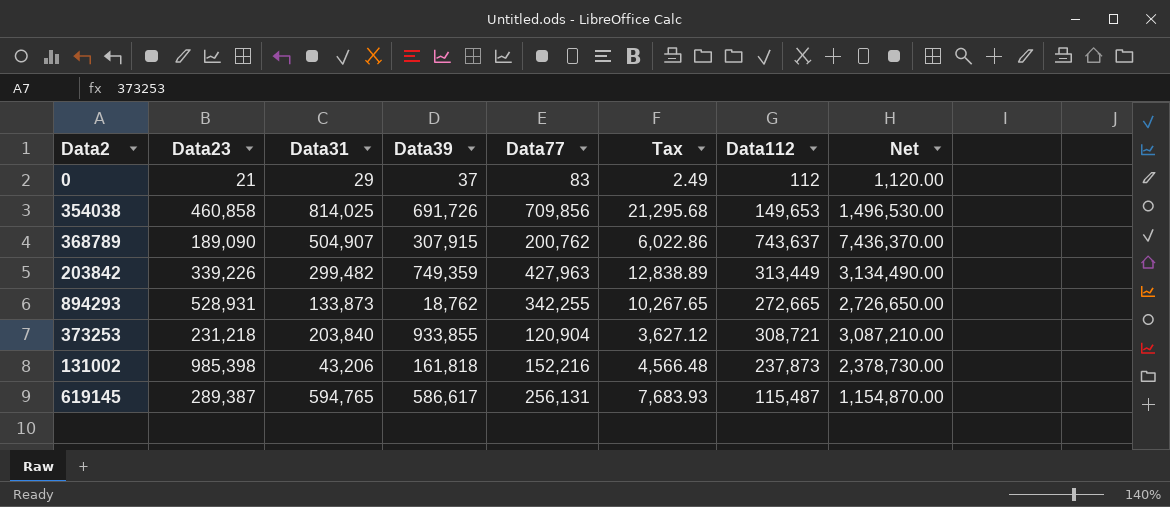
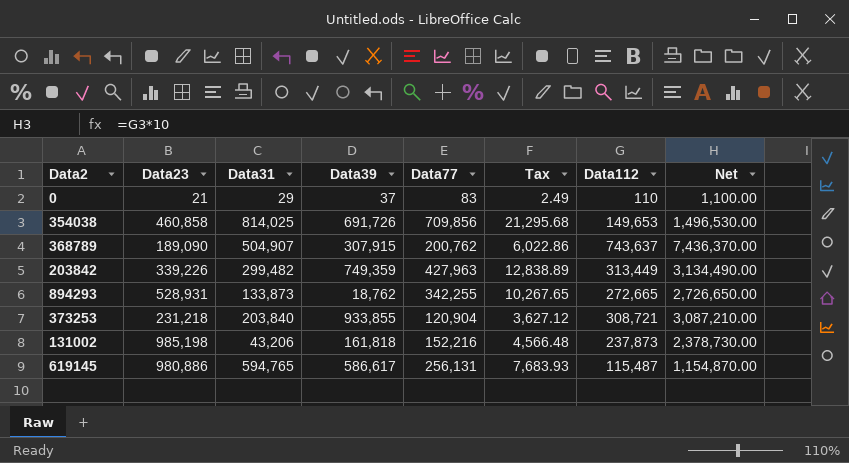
0 | Data112: 112 -> 110
0 | Net: 1,120.00 -> 1,100.00
131002 | Data23: 985,398 -> 985,198
619145 | Data23: 289,387 -> 980,886

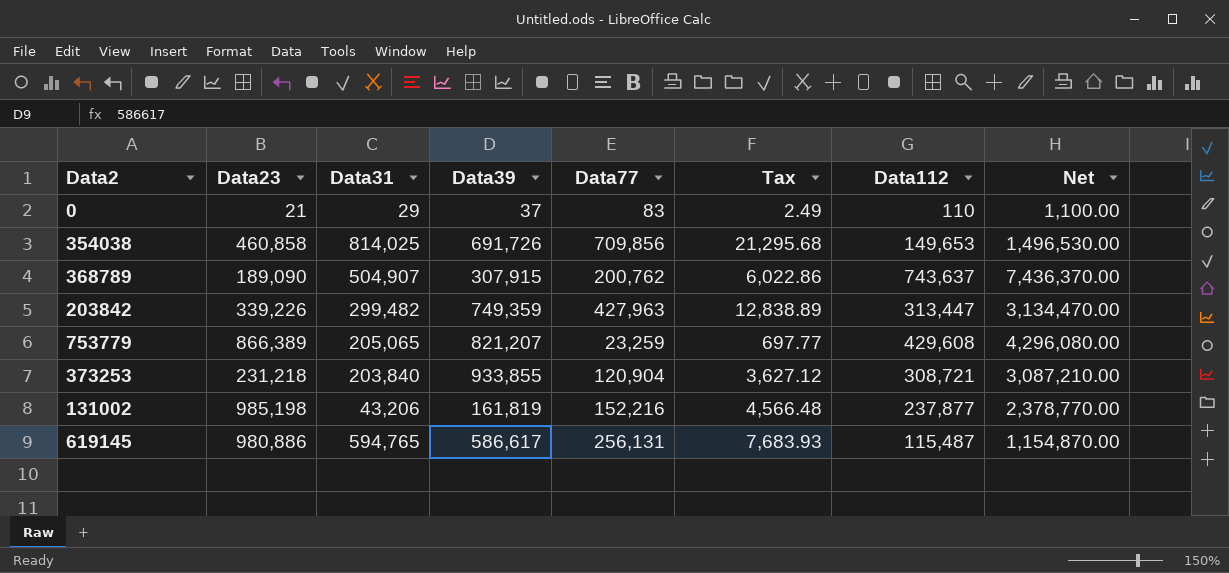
row 894293: 528,931 | 133,873 | 18,762 | 342,255 | 10,267.65 | 272,665 | 2,726,650.00 -> none
203842 | Data112: 313,449 -> 313,447
203842 | Net: 3,134,490.00 -> 3,134,470.00
row 753779: none -> 866,389 | 205,065 | 821,207 | 23,259 | 697.77 | 429,608 | 4,296,080.00
131002 | Data39: 161,818 -> 161,819
131002 | Data112: 237,873 -> 237,877
131002 | Net: 2,378,730.00 -> 2,378,770.00

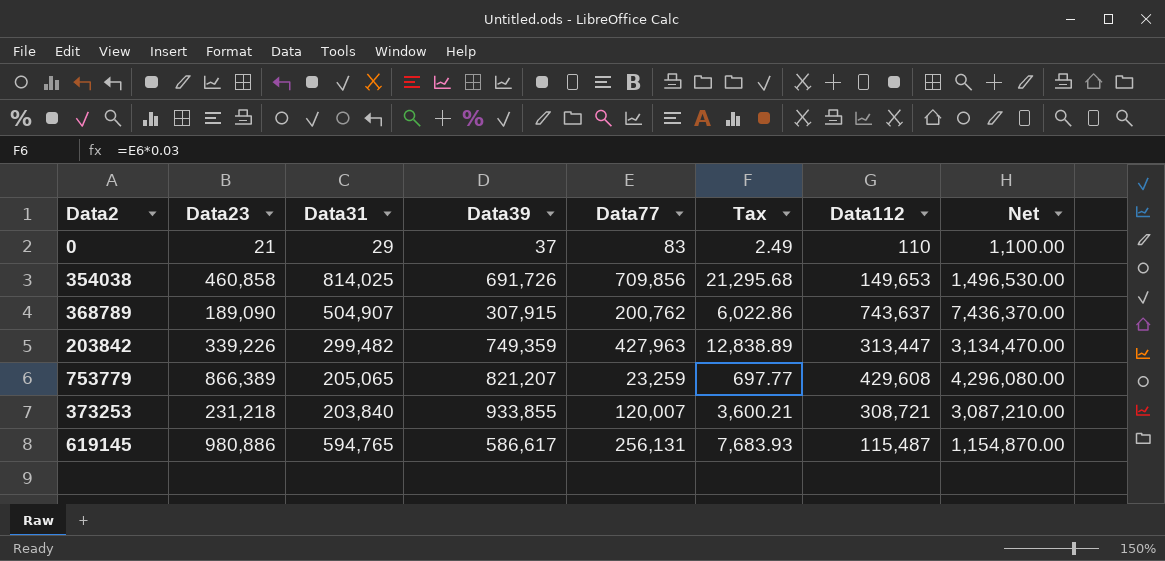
row 131002: 985,198 | 43,206 | 161,819 | 152,216 | 4,566.48 | 237,877 | 2,378,770.00 -> none
373253 | Data77: 120,904 -> 120,007
373253 | Tax: 3,627.12 -> 3,600.21

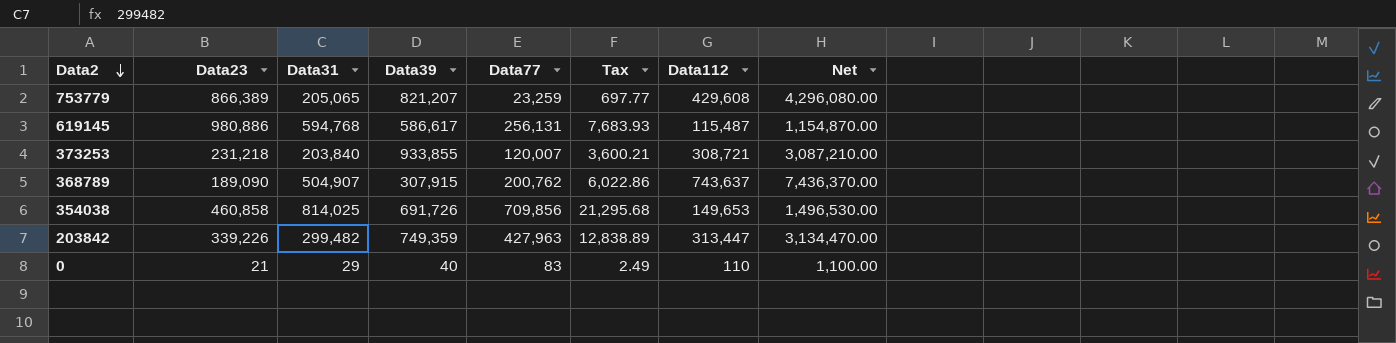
row order: none -> Data2 descending
619145 | Data31: 594,765 -> 594,768
0 | Data39: 37 -> 40

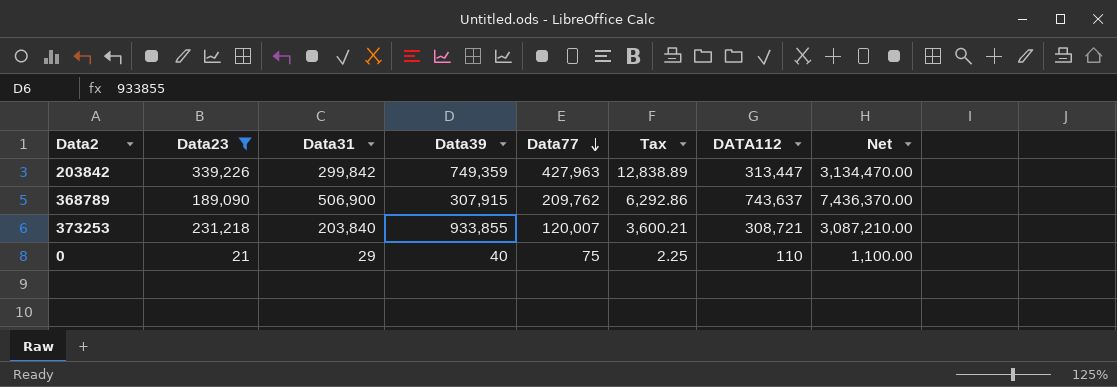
filter: none -> Data23 <= 339,226
row order: Data2 descending -> Data77 descending
column name: Data112 -> DATA112
203842 | Data31: 299,482 -> 299,842
368789 | Data31: 504,907 -> 506,900
368789 | Data77: 200,762 -> 209,762
368789 | Tax: 6,022.86 -> 6,292.86
0 | Data77: 83 -> 75
0 | Tax: 2.49 -> 2.25

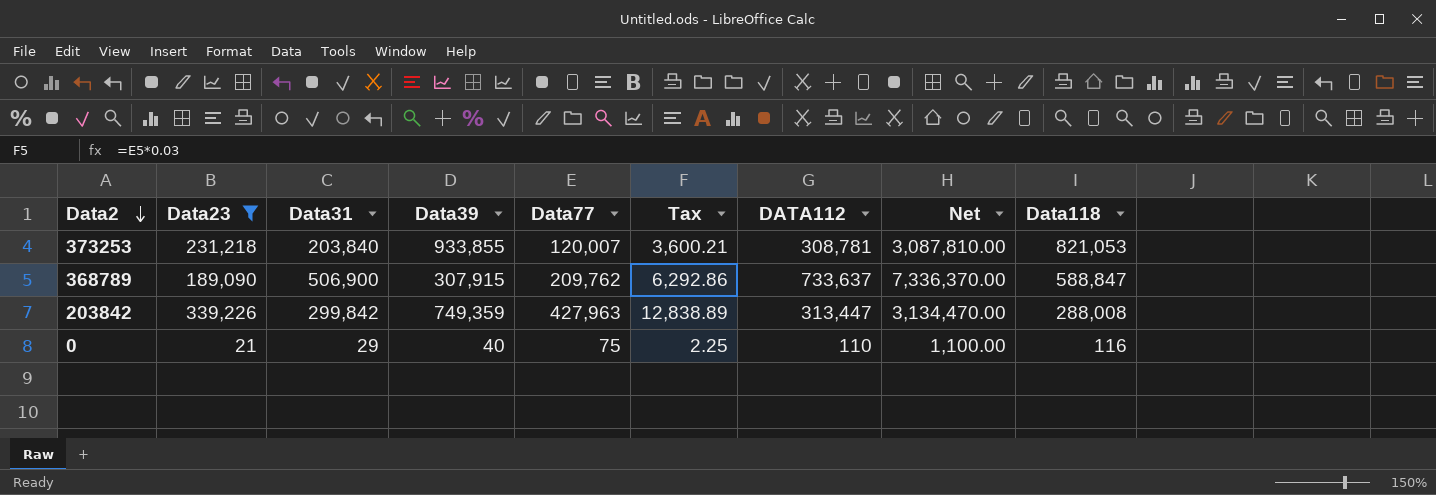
row order: Data77 descending -> Data2 descending
column Data118 | position: none -> 9
373253 | DATA112: 308,721 -> 308,781
373253 | Net: 3,087,210.00 -> 3,087,810.00
368789 | DATA112: 743,637 -> 733,637
368789 | Net: 7,436,370.00 -> 7,336,370.00

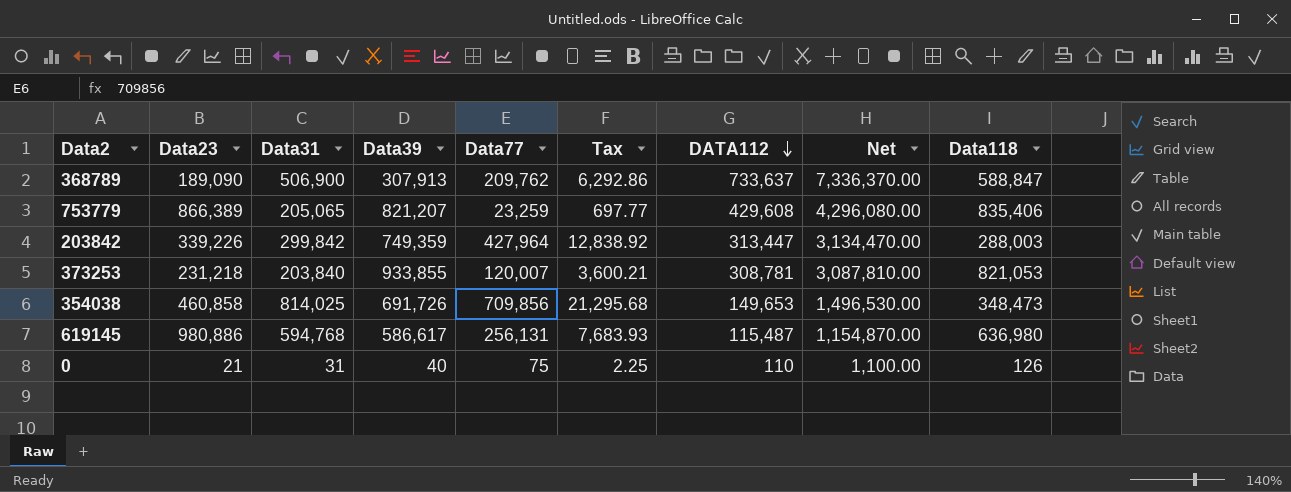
filter: Data23 <= 339,226 -> none
row order: Data2 descending -> DATA112 descending
368789 | Data39: 307,915 -> 307,913
203842 | Data77: 427,963 -> 427,964
203842 | Tax: 12,838.89 -> 12,838.92
203842 | Data118: 288,008 -> 288,003
0 | Data31: 29 -> 31
0 | Data118: 116 -> 126

